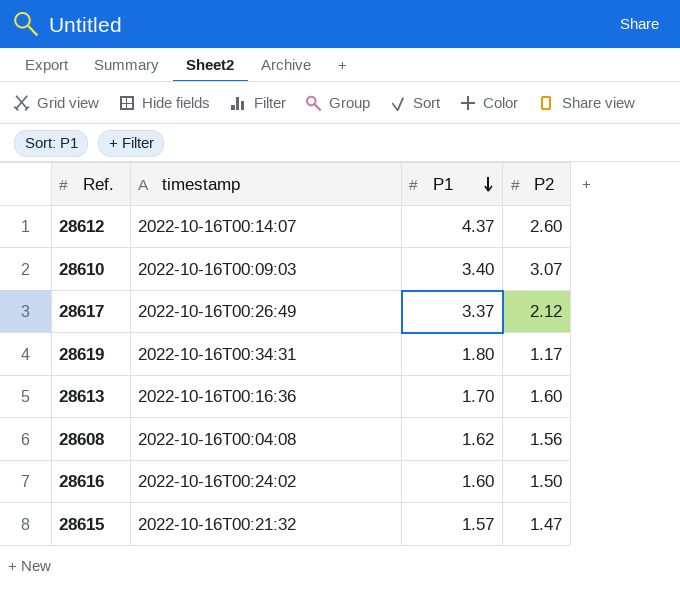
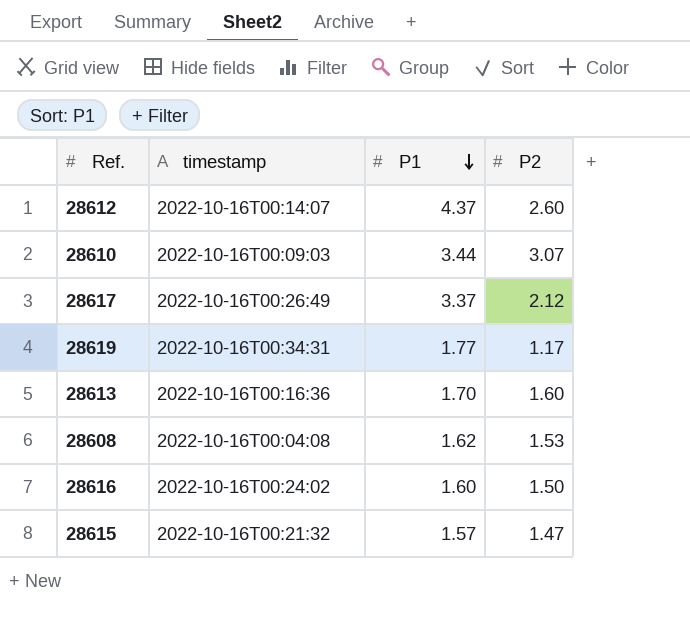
28610 | P1: 3.40 -> 3.44
28619 | P1: 1.80 -> 1.77
28608 | P2: 1.56 -> 1.53

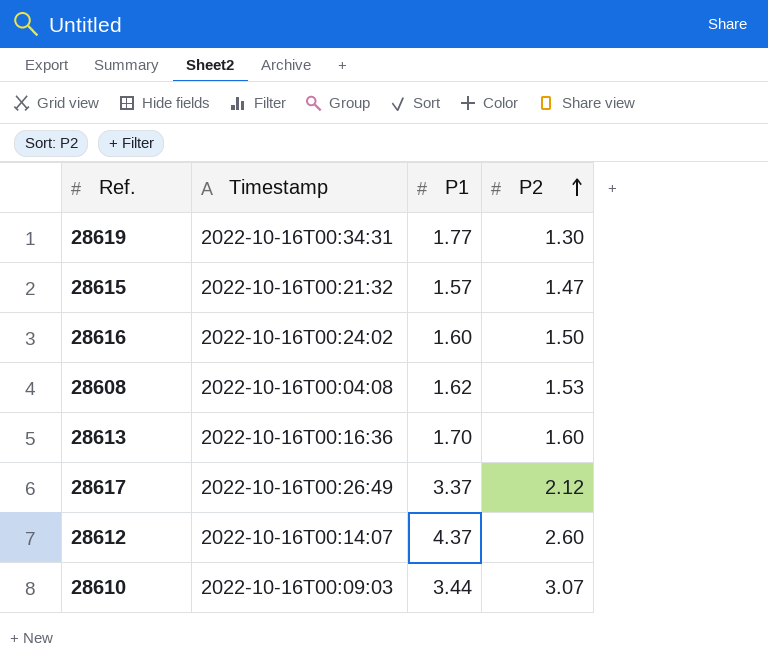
row order: P1 descending -> P2 ascending
column name: timestamp -> Timestamp
28619 | P2: 1.17 -> 1.30

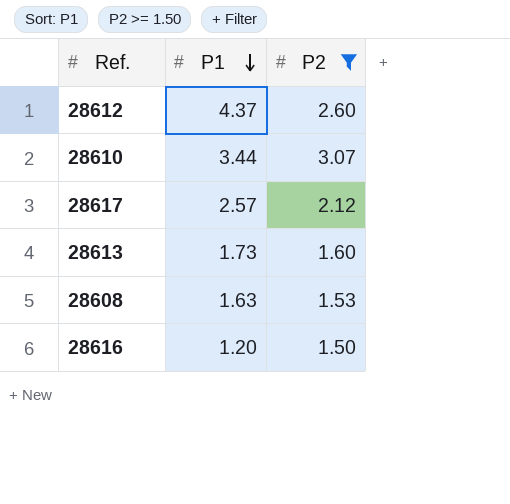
filter: none -> P2 >= 1.50
row order: P2 ascending -> P1 descending
column Timestamp | position: 2 -> none
28617 | P1: 3.37 -> 2.57
28613 | P1: 1.70 -> 1.73
28608 | P1: 1.62 -> 1.63
28616 | P1: 1.60 -> 1.20

